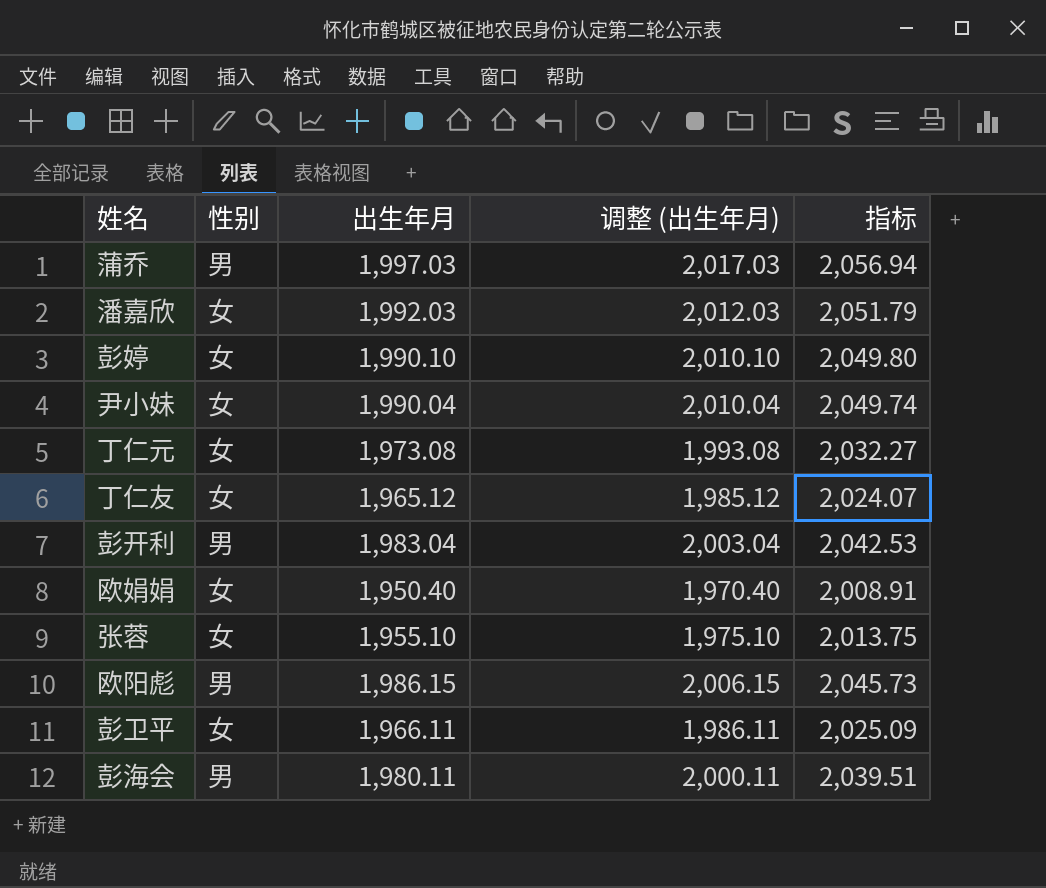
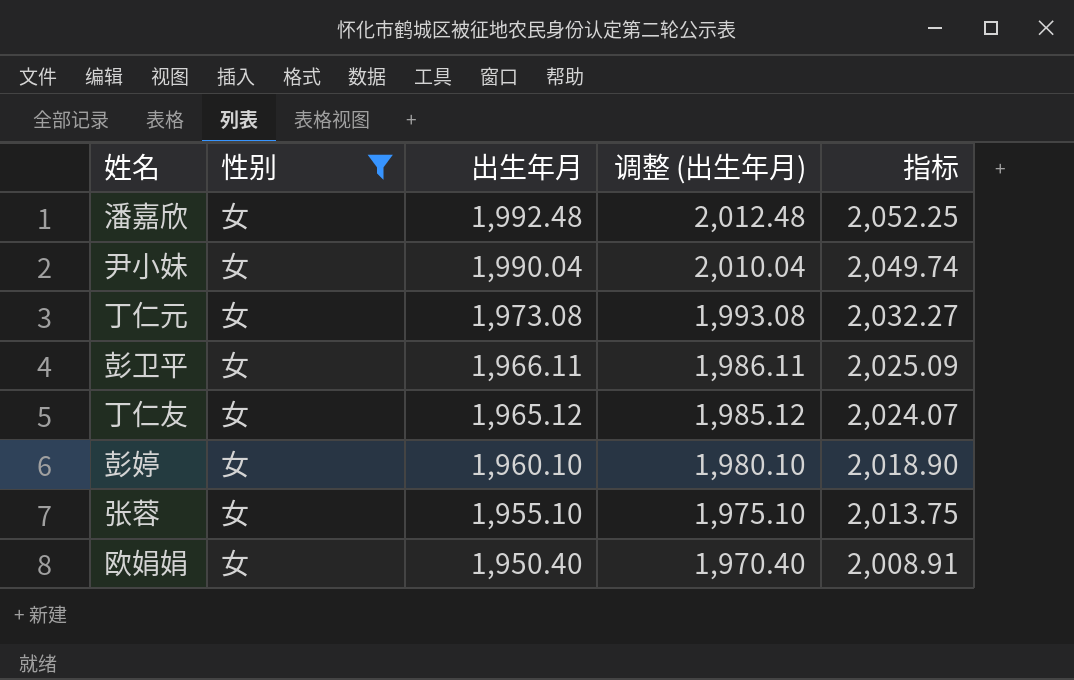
filter: none -> 性别 = 女
row order: none -> 出生年月 descending
潘嘉欣 | 出生年月: 1,992.03 -> 1,992.48
潘嘉欣 | 调整 (出生年月): 2,012.03 -> 2,012.48
潘嘉欣 | 指标: 2,051.79 -> 2,052.25
彭婷 | 出生年月: 1,990.10 -> 1,960.10
彭婷 | 调整 (出生年月): 2,010.10 -> 1,980.10
彭婷 | 指标: 2,049.80 -> 2,018.90

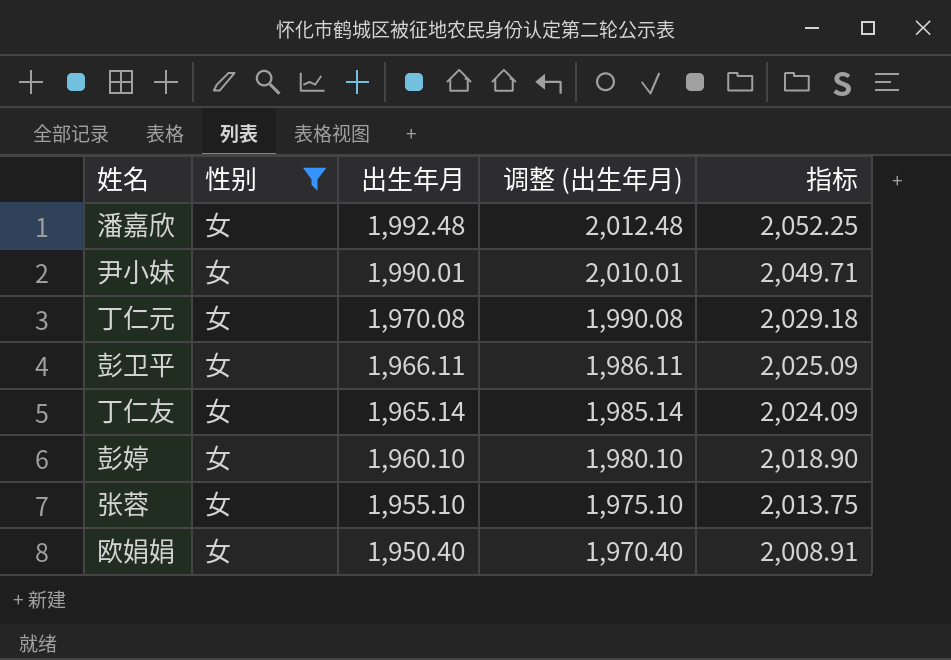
尹小妹 | 出生年月: 1,990.04 -> 1,990.01
尹小妹 | 调整 (出生年月): 2,010.04 -> 2,010.01
尹小妹 | 指标: 2,049.74 -> 2,049.71
丁仁元 | 出生年月: 1,973.08 -> 1,970.08
丁仁元 | 调整 (出生年月): 1,993.08 -> 1,990.08
丁仁元 | 指标: 2,032.27 -> 2,029.18
丁仁友 | 出生年月: 1,965.12 -> 1,965.14
丁仁友 | 调整 (出生年月): 1,985.12 -> 1,985.14
丁仁友 | 指标: 2,024.07 -> 2,024.09

